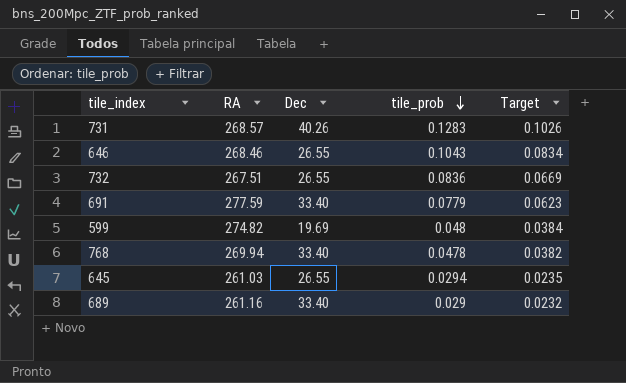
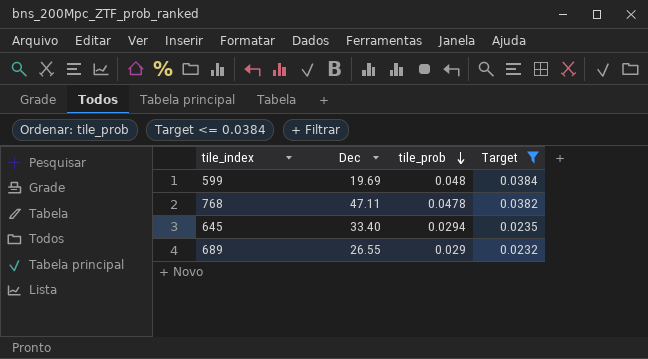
filter: none -> Target <= 0.0384
column RA | position: 2 -> none
768 | Dec: 33.40 -> 47.11
645 | Dec: 26.55 -> 33.40
689 | Dec: 33.40 -> 26.55

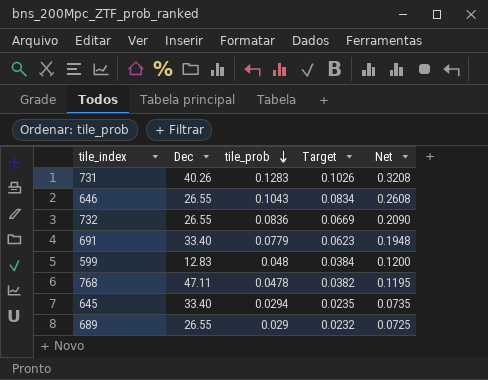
filter: Target <= 0.0384 -> none
column Net | formula: none -> [tile_prob] * 2.5
599 | Dec: 19.69 -> 12.83

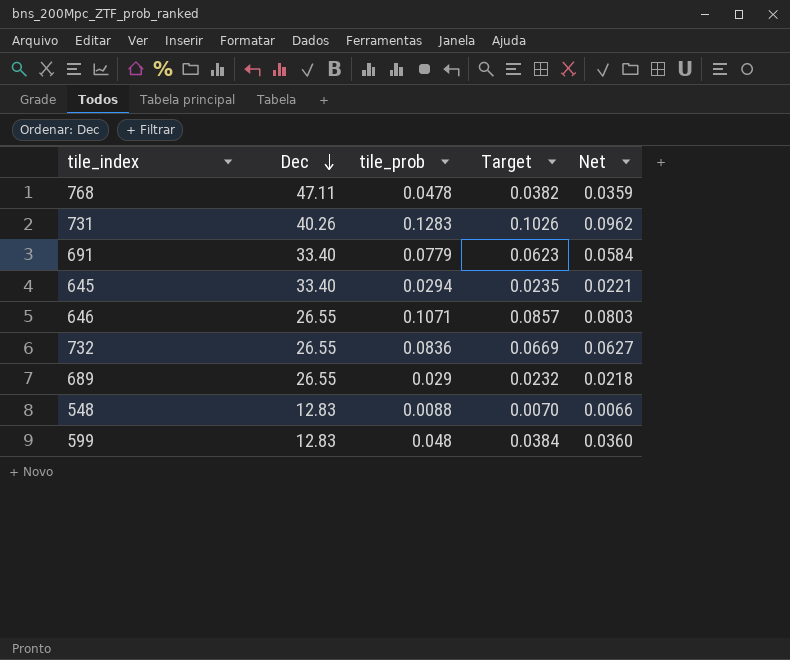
row order: tile_prob descending -> Dec descending
column Net | formula: [tile_prob] * 2.5 -> [tile_prob] * 0.75
646 | tile_prob: 0.1043 -> 0.1071
646 | Target: 0.0834 -> 0.0857
row 548: none -> 12.83 | 0.0088 | 0.0070 | 0.0066

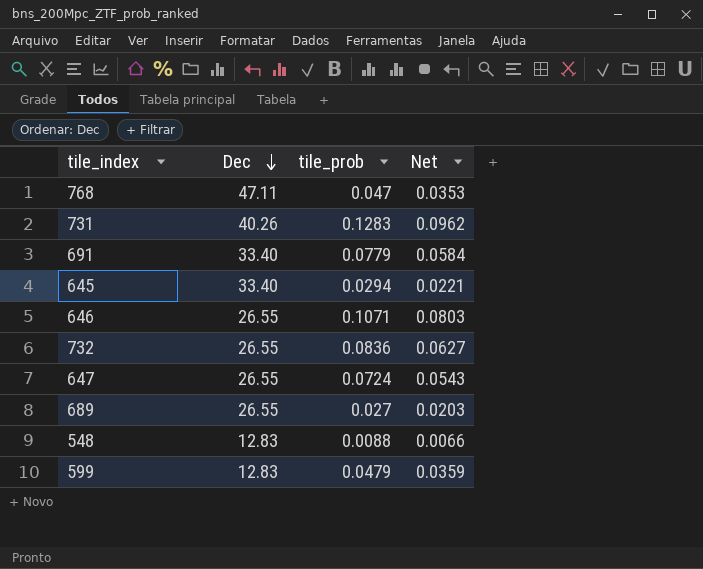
column Target | formula: [tile_prob] * 0.8 -> none
768 | tile_prob: 0.0478 -> 0.047
768 | Net: 0.0359 -> 0.0353
row 647: none -> 26.55 | 0.0724 | 0.0543
689 | tile_prob: 0.029 -> 0.027
689 | Net: 0.0218 -> 0.0203
599 | tile_prob: 0.048 -> 0.0479
599 | Net: 0.0360 -> 0.0359

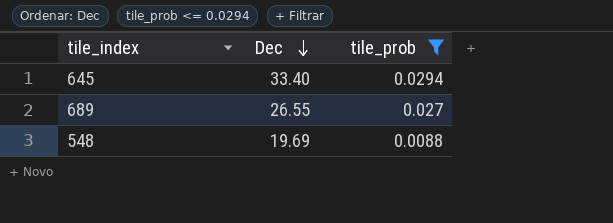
filter: none -> tile_prob <= 0.0294
column Net | formula: [tile_prob] * 0.75 -> none
548 | Dec: 12.83 -> 19.69

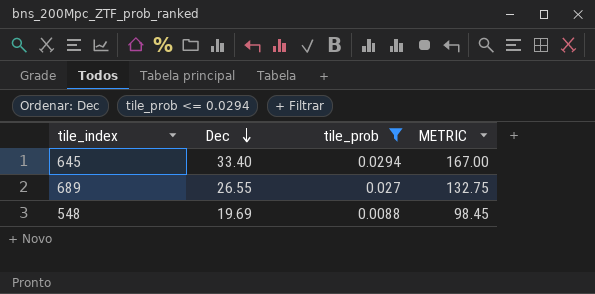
column METRIC | formula: none -> [Dec] * 5

